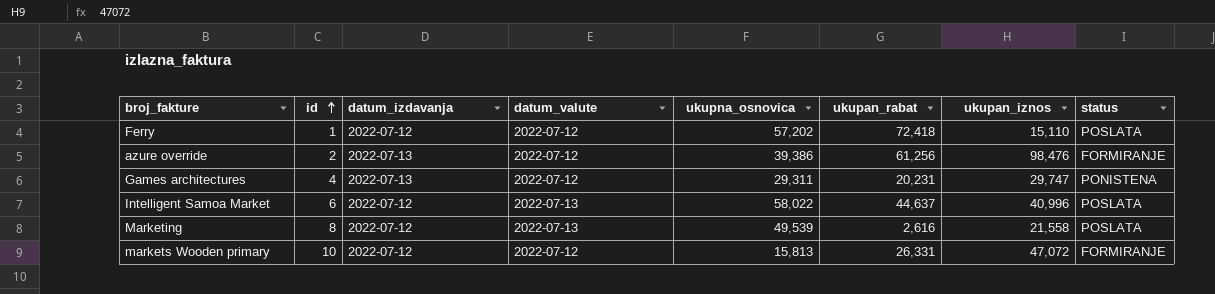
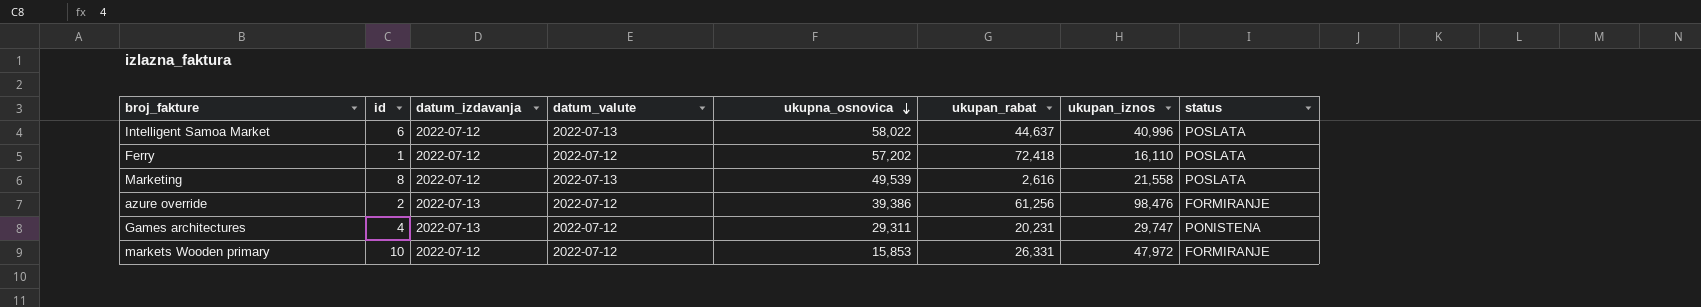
row order: id ascending -> ukupna_osnovica descending
Ferry | ukupan_iznos: 15,110 -> 16,110
markets Wooden primary | ukupna_osnovica: 15,813 -> 15,853
markets Wooden primary | ukupan_iznos: 47,072 -> 47,972

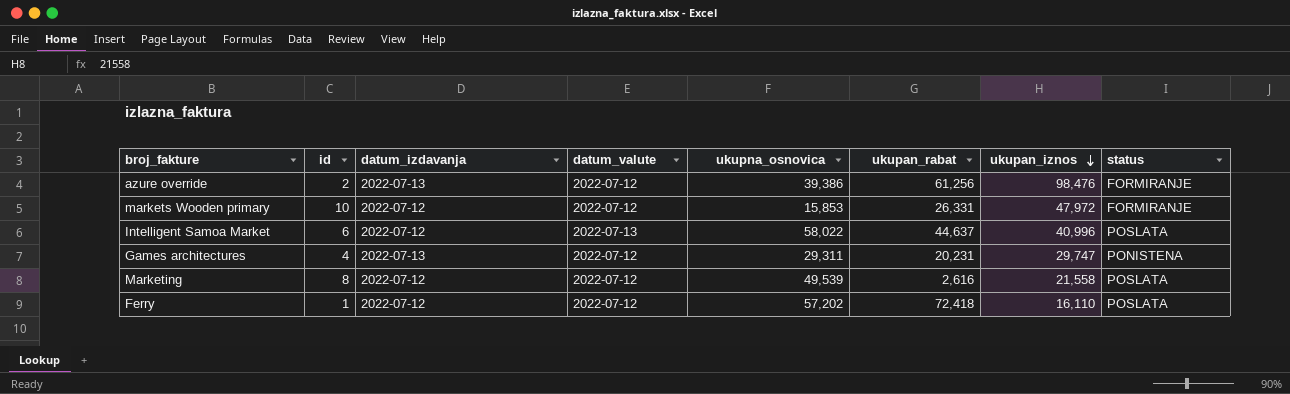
row order: ukupna_osnovica descending -> ukupan_iznos descending
Marketing | datum_valute: 2022-07-13 -> 2022-07-12

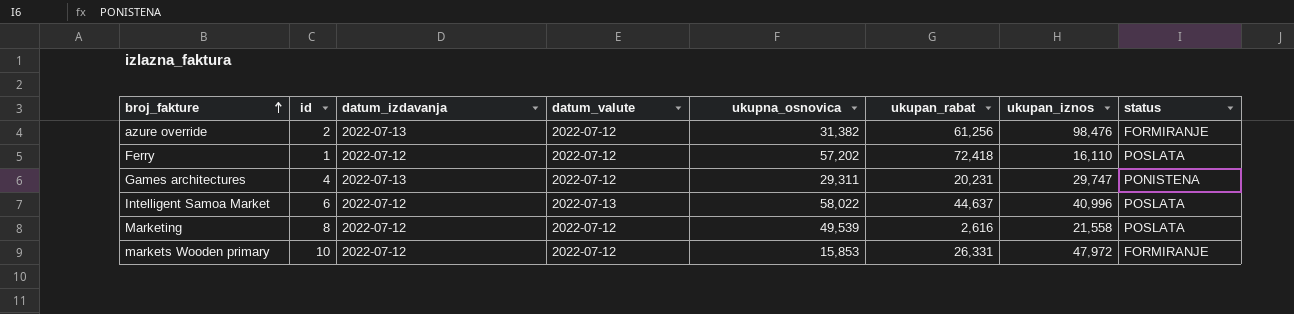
row order: ukupan_iznos descending -> broj_fakture ascending
azure override | ukupna_osnovica: 39,386 -> 31,382

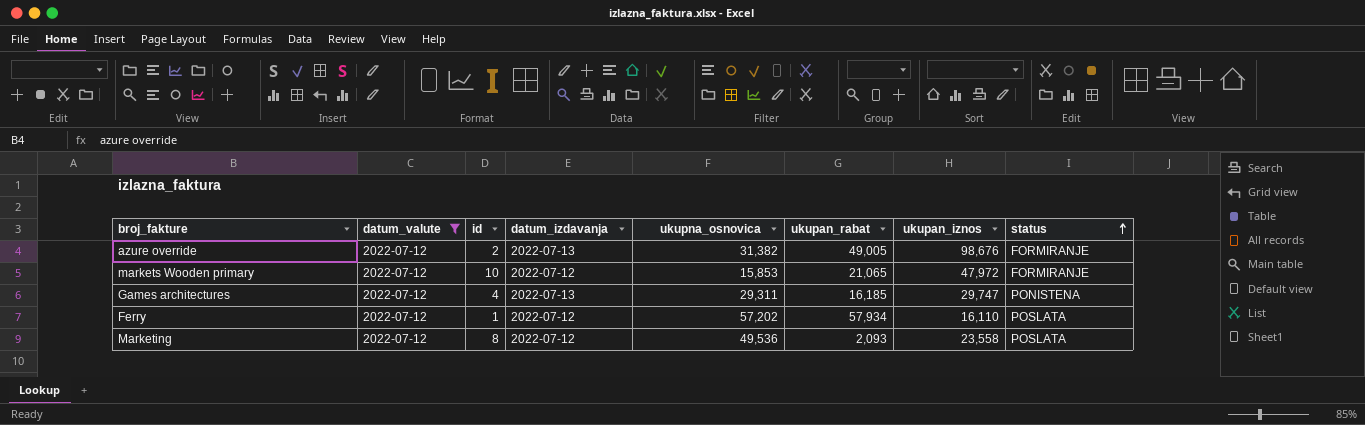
filter: none -> datum_valute = 2022-07-12
row order: broj_fakture ascending -> status ascending
column datum_valute | position: 4 -> 2
azure override | ukupan_rabat: 61,256 -> 49,005
azure override | ukupan_iznos: 98,476 -> 98,676
markets Wooden primary | ukupan_rabat: 26,331 -> 21,065
Games architectures | ukupan_rabat: 20,231 -> 16,185
Ferry | ukupan_rabat: 72,418 -> 57,934
Marketing | ukupna_osnovica: 49,539 -> 49,536
Marketing | ukupan_rabat: 2,616 -> 2,093
Marketing | ukupan_iznos: 21,558 -> 23,558

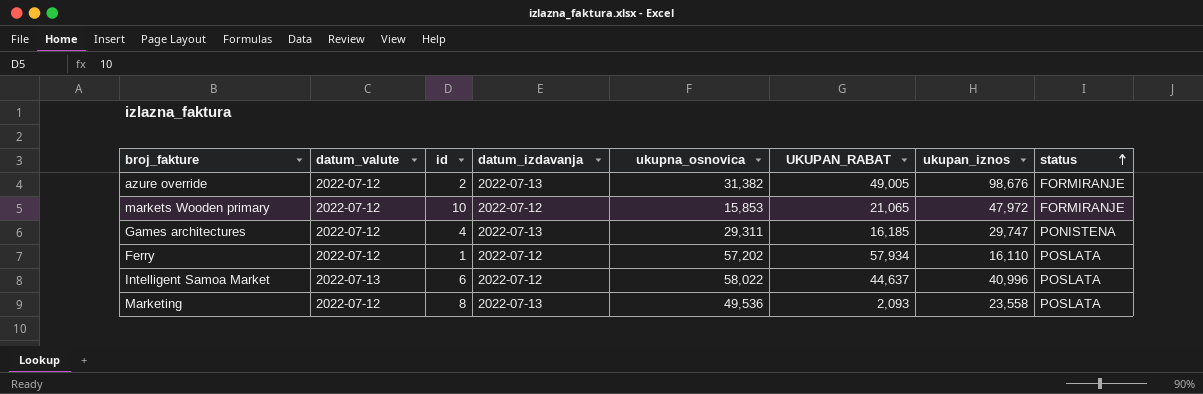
filter: datum_valute = 2022-07-12 -> none
column name: ukupan_rabat -> UKUPAN_RABAT
Marketing | datum_izdavanja: 2022-07-12 -> 2022-07-13

